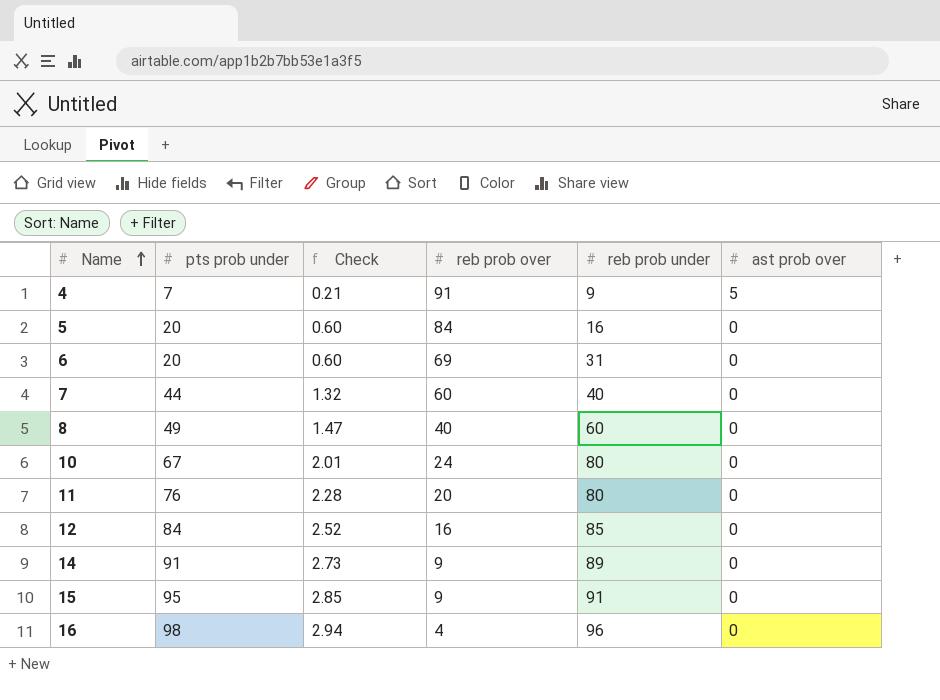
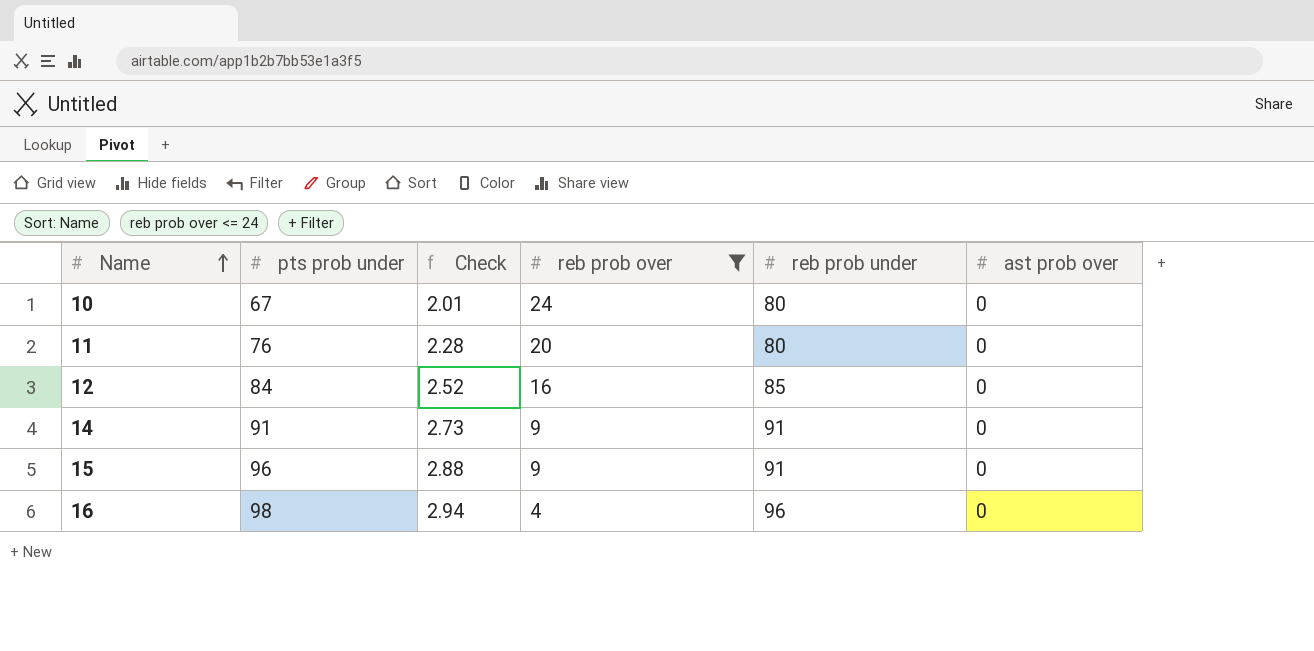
filter: none -> reb prob over <= 24
14 | reb prob under: 89 -> 91
15 | pts prob under: 95 -> 96
15 | Check: 2.85 -> 2.88

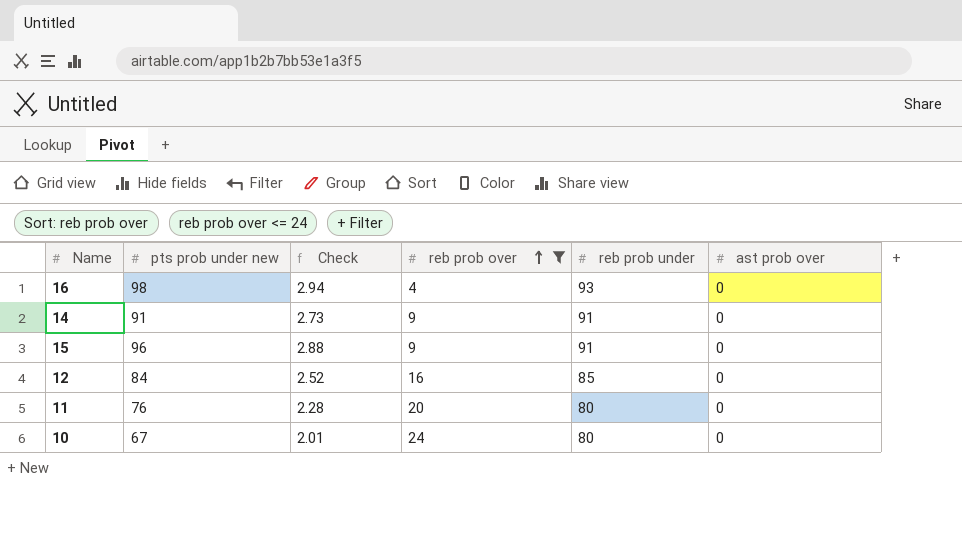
row order: Name ascending -> reb prob over ascending
column name: pts prob under -> pts prob under new
16 | reb prob under: 96 -> 93

